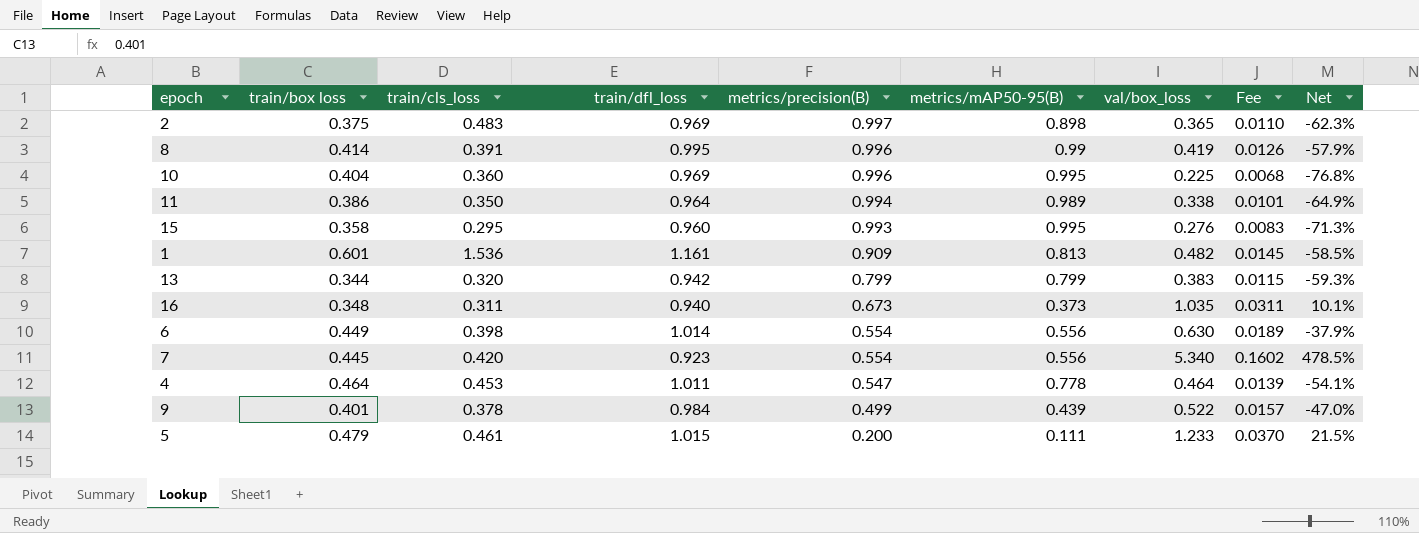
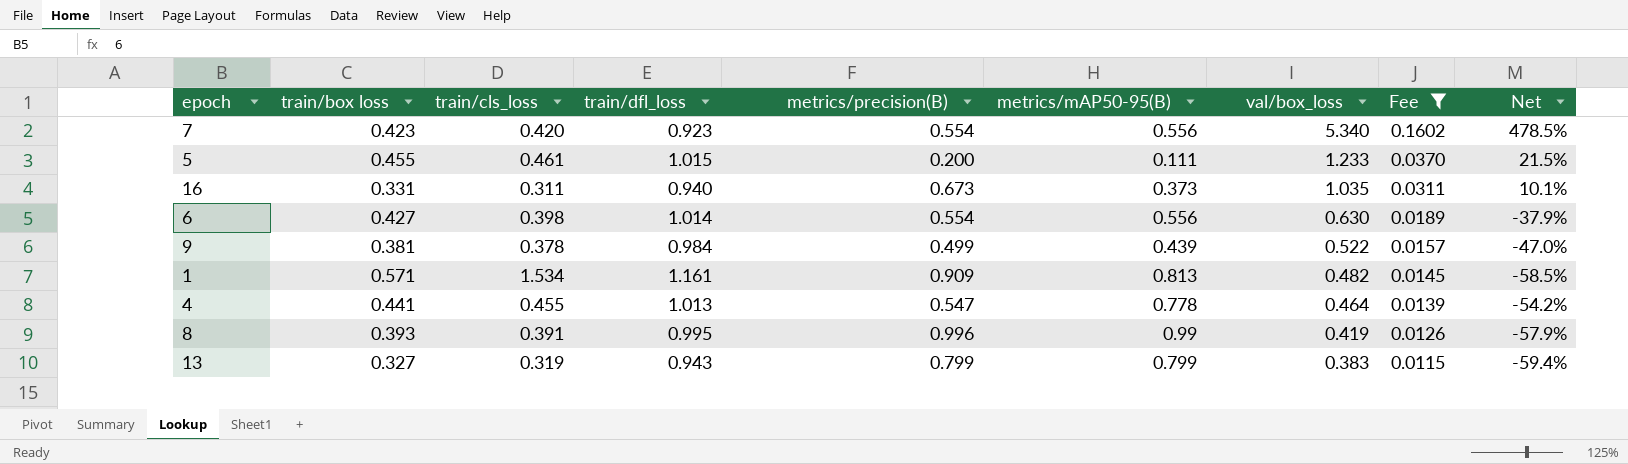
filter: none -> Fee >= 0.0115
row order: metrics/precision(B) descending -> val/box_loss descending
7 | train/box loss: 0.445 -> 0.423
5 | train/box loss: 0.479 -> 0.455
16 | train/box loss: 0.348 -> 0.331
6 | train/box loss: 0.449 -> 0.427
9 | train/box loss: 0.401 -> 0.381
1 | train/box loss: 0.601 -> 0.571
1 | train/cls_loss: 1.536 -> 1.534
4 | train/box loss: 0.464 -> 0.441
4 | train/cls_loss: 0.453 -> 0.455
4 | train/dfl_loss: 1.011 -> 1.013
4 | Net: -54.1% -> -54.2%
8 | train/box loss: 0.414 -> 0.393
13 | train/box loss: 0.344 -> 0.327
13 | train/cls_loss: 0.320 -> 0.319
13 | train/dfl_loss: 0.942 -> 0.943
13 | Net: -59.3% -> -59.4%

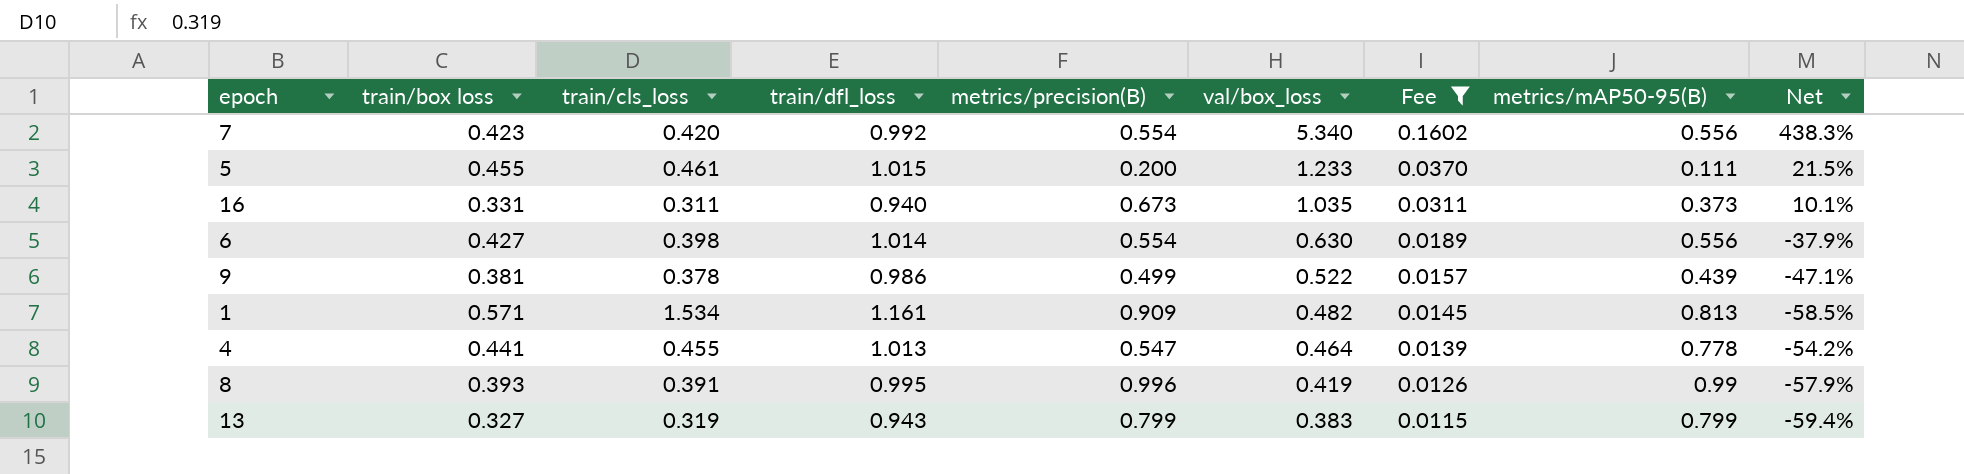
column metrics/mAP50-95(B) | position: 6 -> 8
7 | train/dfl_loss: 0.923 -> 0.992
7 | Net: 478.5% -> 438.3%
9 | train/dfl_loss: 0.984 -> 0.986
9 | Net: -47.0% -> -47.1%

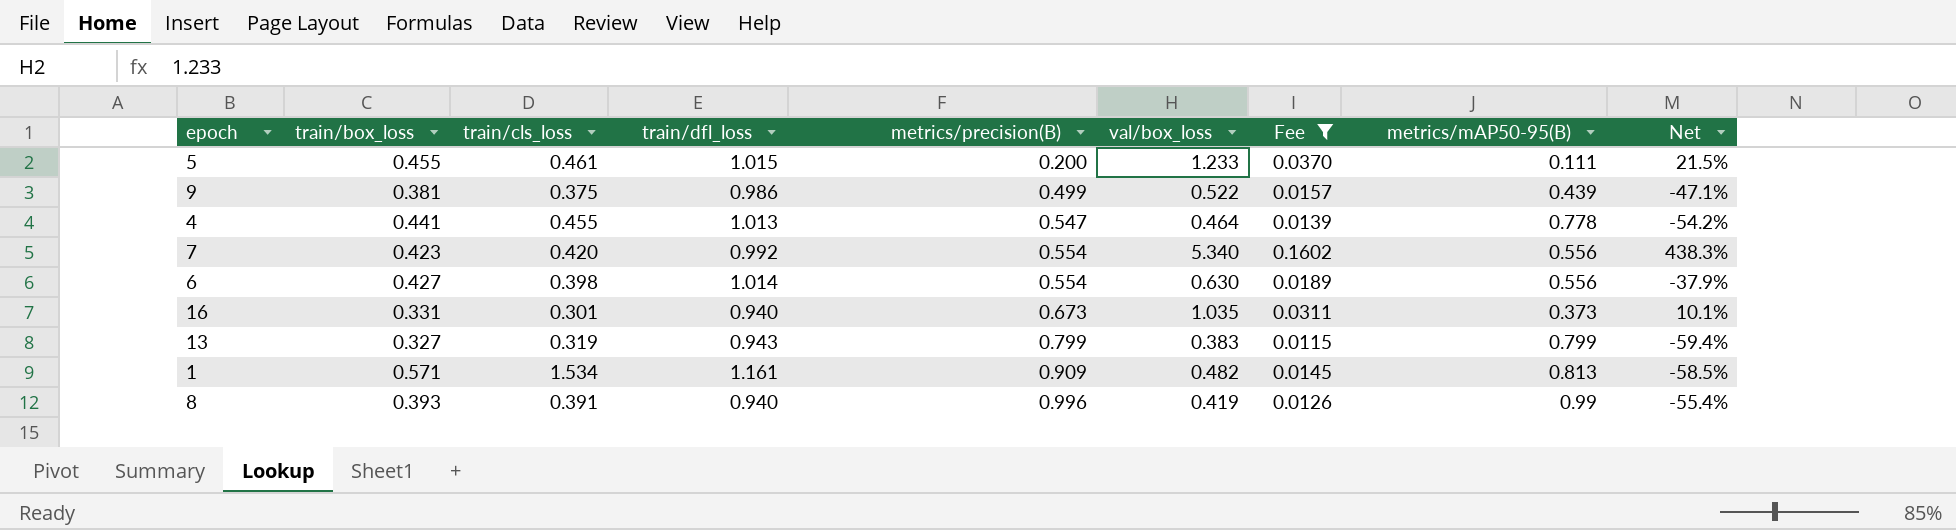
row order: val/box_loss descending -> metrics/precision(B) ascending
column name: train/box loss -> train/box_loss
9 | train/cls_loss: 0.378 -> 0.375
16 | train/cls_loss: 0.311 -> 0.301
8 | train/dfl_loss: 0.995 -> 0.940
8 | Net: -57.9% -> -55.4%

